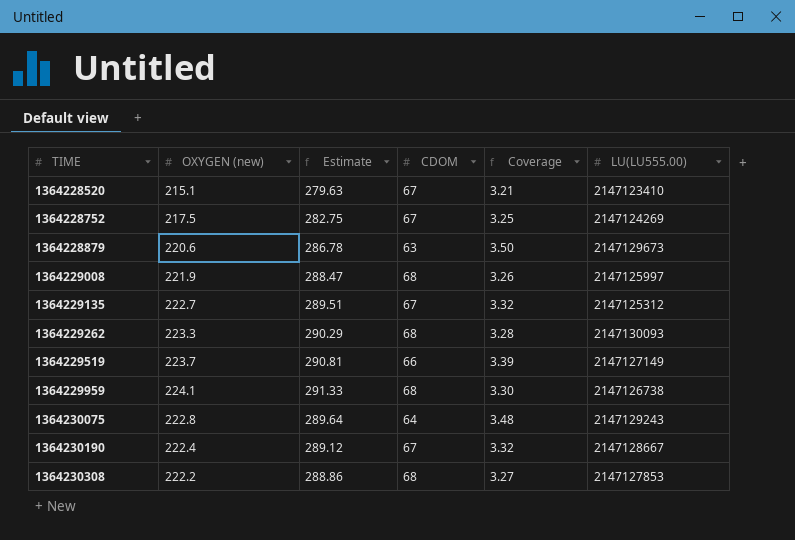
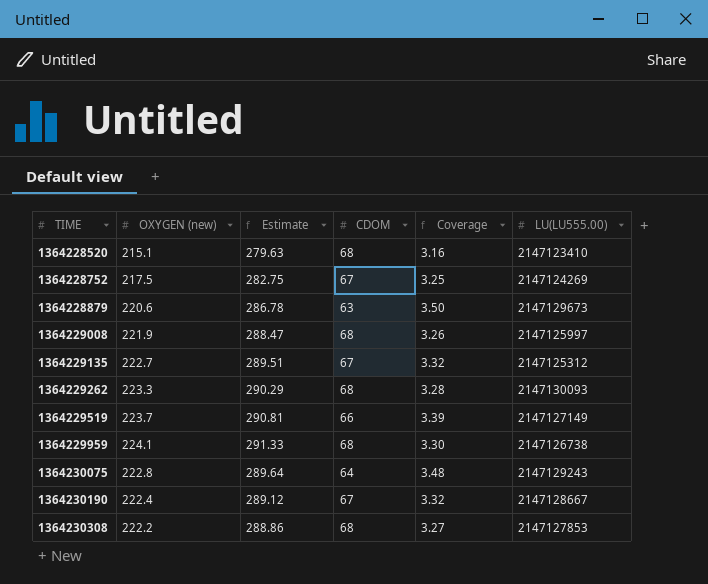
1364228520 | CDOM: 67 -> 68
1364228520 | Coverage: 3.21 -> 3.16

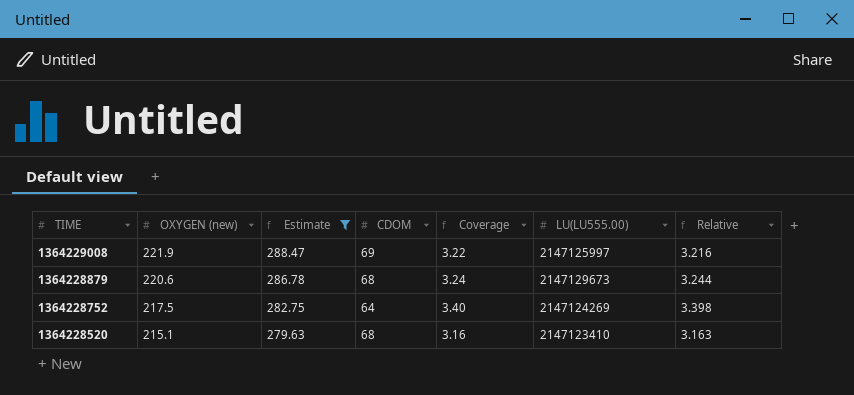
filter: none -> Estimate <= 288.47
row order: TIME ascending -> TIME descending
column Relative | formula: none -> [OXYGEN (new)] / [CDOM]
1364229008 | CDOM: 68 -> 69
1364229008 | Coverage: 3.26 -> 3.22
1364228879 | CDOM: 63 -> 68
1364228879 | Coverage: 3.50 -> 3.24
1364228752 | CDOM: 67 -> 64
1364228752 | Coverage: 3.25 -> 3.40

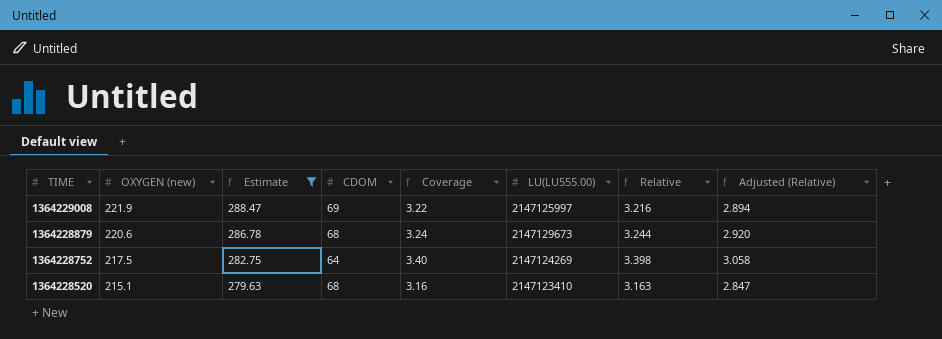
column Adjusted (Relative) | formula: none -> [Relative] * 0.9

